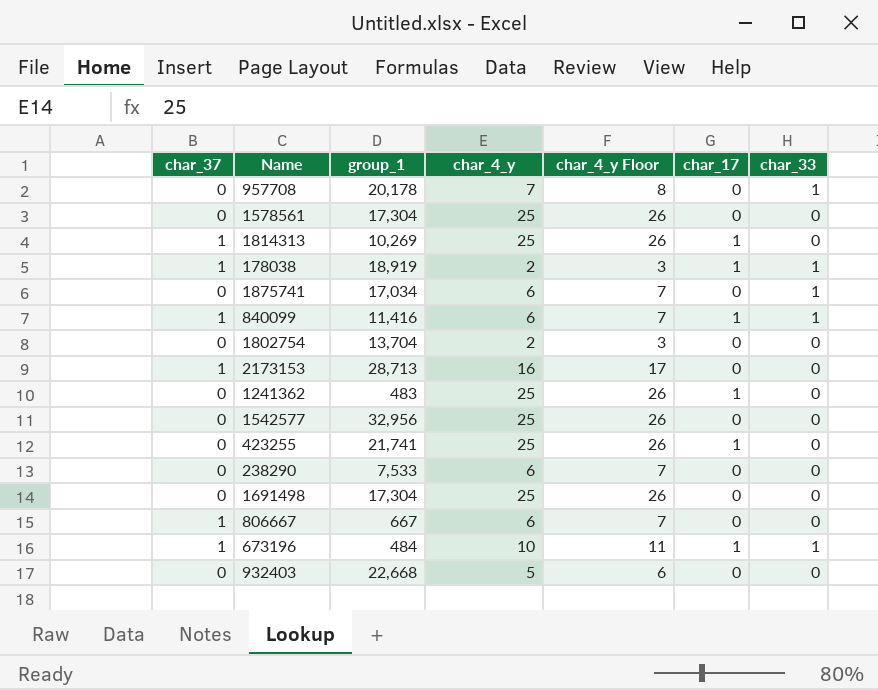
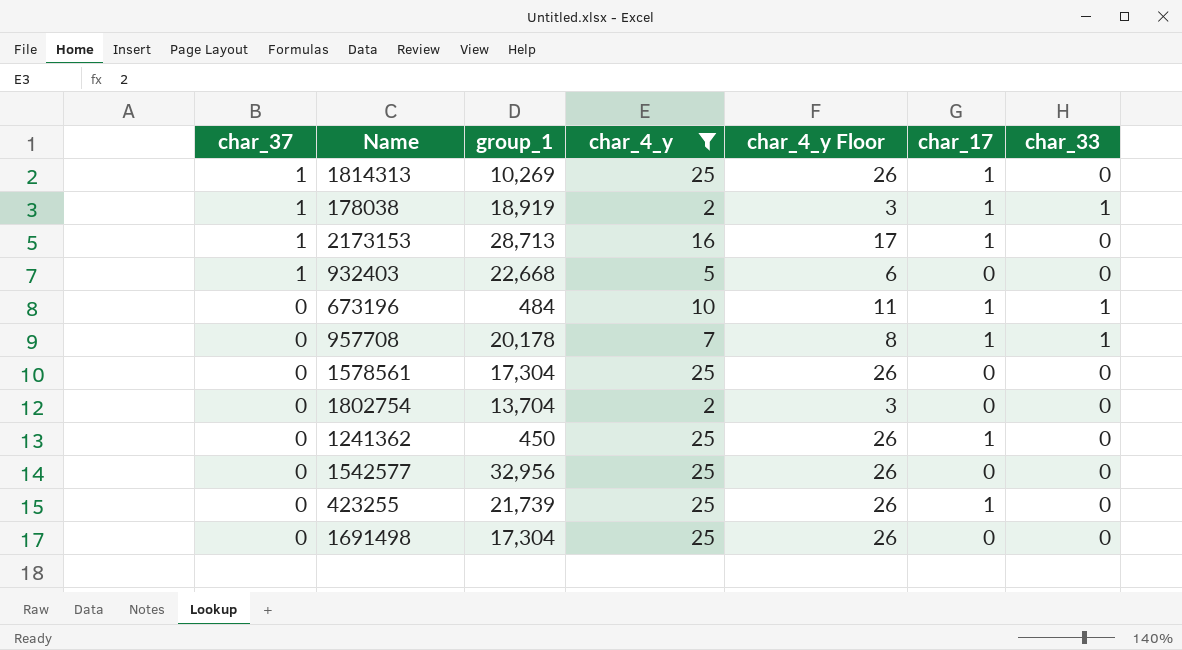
filter: none -> char_4_y != 6
row order: none -> char_37 descending
2173153 | char_17: 0 -> 1
932403 | char_37: 0 -> 1
673196 | char_37: 1 -> 0
957708 | char_17: 0 -> 1
1241362 | group_1: 483 -> 450
423255 | group_1: 21,741 -> 21,739

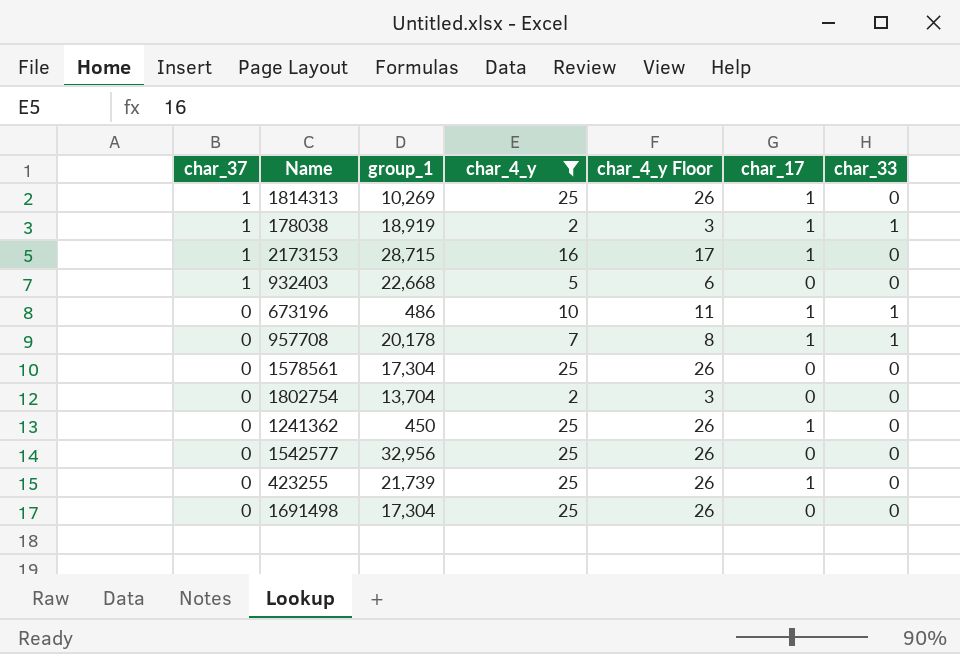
2173153 | group_1: 28,713 -> 28,715
673196 | group_1: 484 -> 486

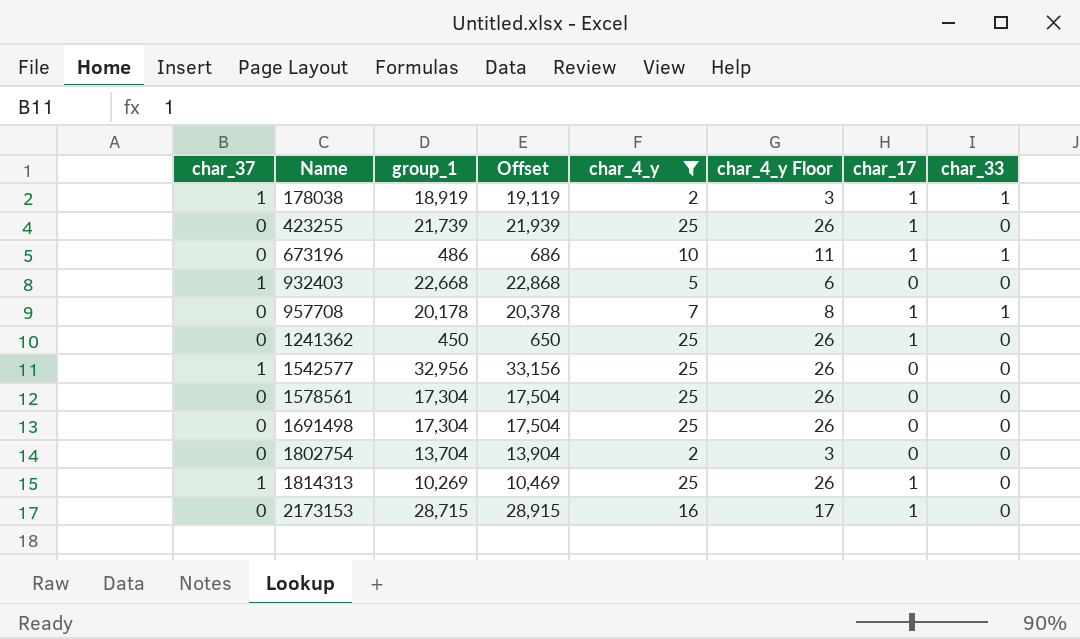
row order: char_37 descending -> Name ascending
column Offset | formula: none -> [group_1] + 200
1542577 | char_37: 0 -> 1
2173153 | char_37: 1 -> 0

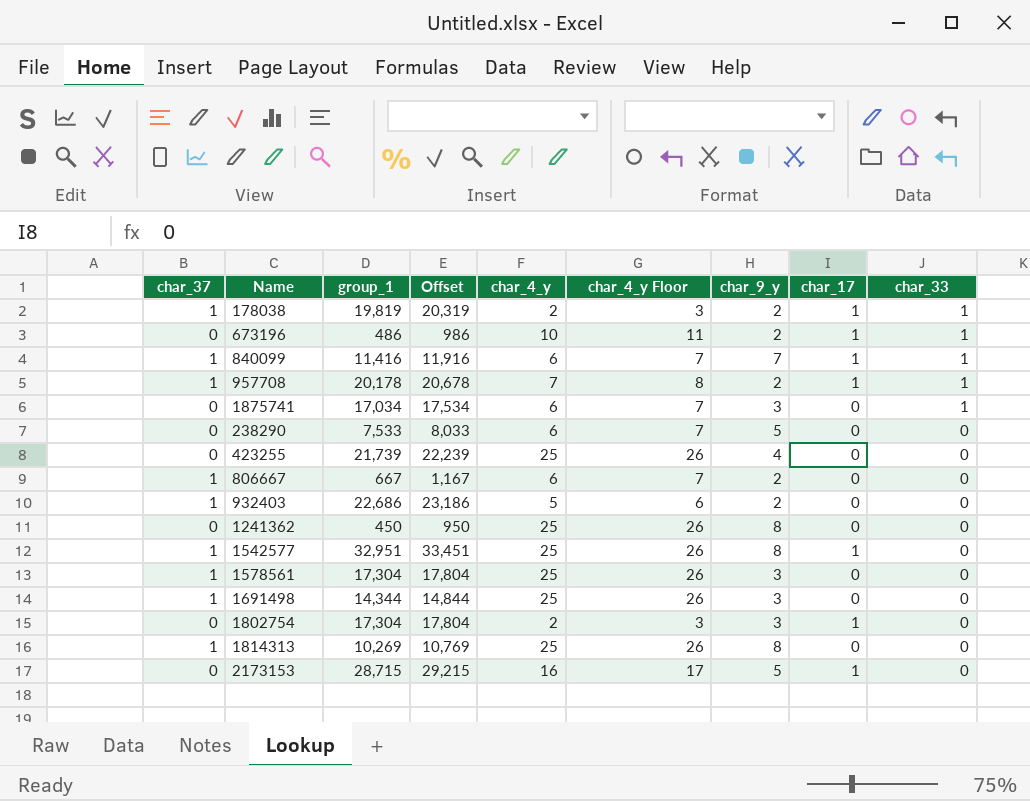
filter: char_4_y != 6 -> none
row order: Name ascending -> char_33 descending
column Offset | formula: [group_1] + 200 -> [group_1] + 500
column char_9_y | position: none -> 7
178038 | group_1: 18,919 -> 19,819
957708 | char_37: 0 -> 1
423255 | char_17: 1 -> 0
932403 | group_1: 22,668 -> 22,686
1241362 | char_17: 1 -> 0
1542577 | group_1: 32,956 -> 32,951
1542577 | char_17: 0 -> 1
1578561 | char_37: 0 -> 1
1691498 | char_37: 0 -> 1
1691498 | group_1: 17,304 -> 14,344
1802754 | group_1: 13,704 -> 17,304
1802754 | char_17: 0 -> 1
1814313 | char_17: 1 -> 0

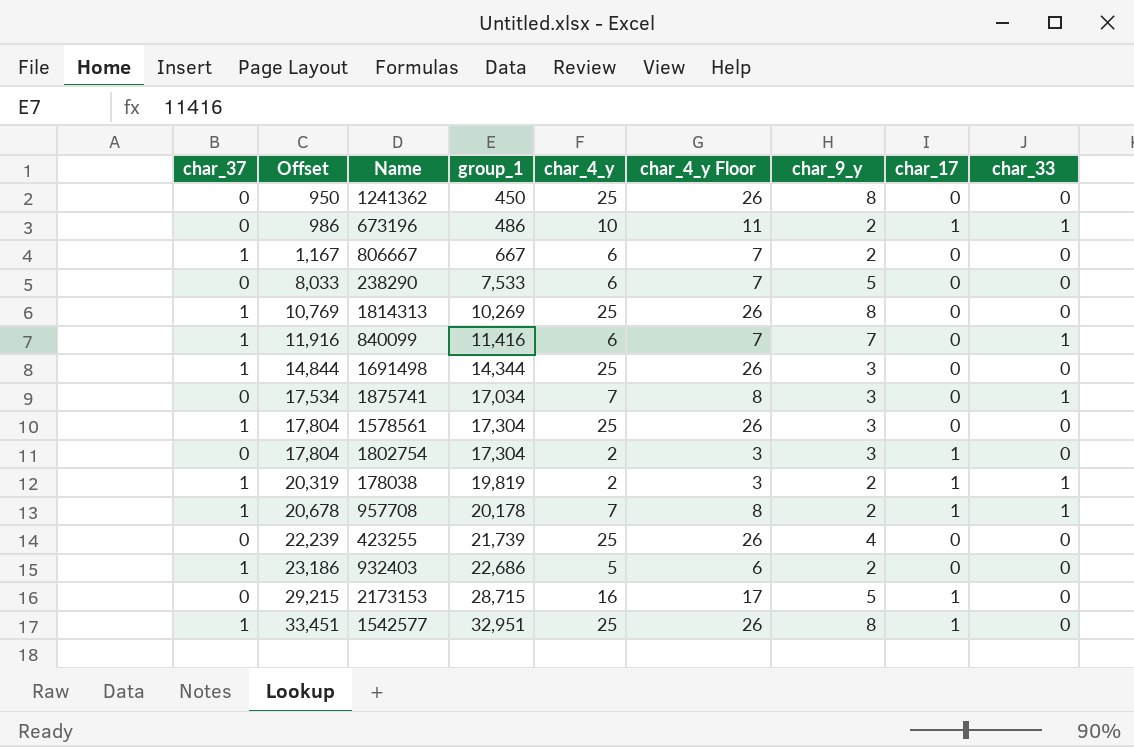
row order: char_33 descending -> Offset ascending
column Offset | position: 4 -> 2
840099 | char_17: 1 -> 0
1875741 | char_4_y: 6 -> 7
1875741 | char_4_y Floor: 7 -> 8

